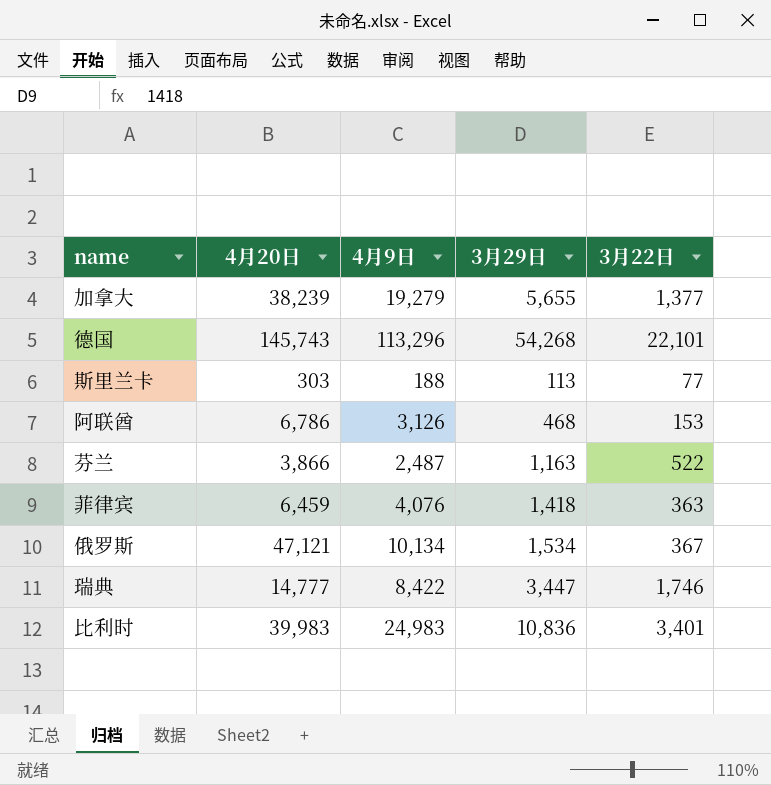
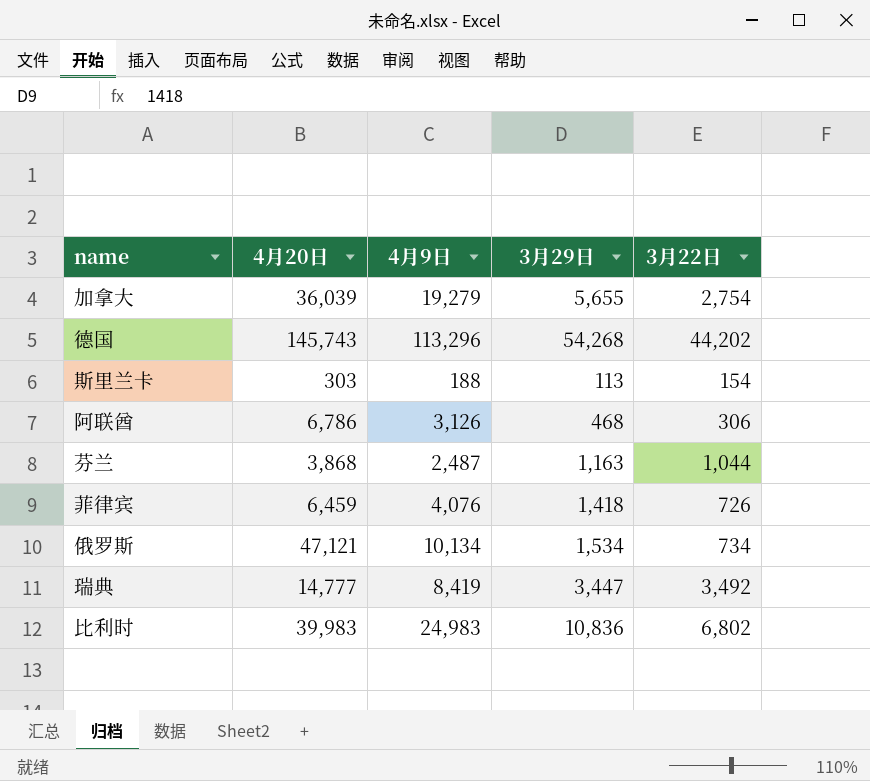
加拿大 | 4月20日: 38,239 -> 36,039
加拿大 | 3月22日: 1,377 -> 2,754
德国 | 3月22日: 22,101 -> 44,202
斯里兰卡 | 3月22日: 77 -> 154
阿联酋 | 3月22日: 153 -> 306
芬兰 | 4月20日: 3,866 -> 3,868
芬兰 | 3月22日: 522 -> 1,044
菲律宾 | 3月22日: 363 -> 726
俄罗斯 | 3月22日: 367 -> 734
瑞典 | 4月9日: 8,422 -> 8,419
瑞典 | 3月22日: 1,746 -> 3,492
比利时 | 3月22日: 3,401 -> 6,802

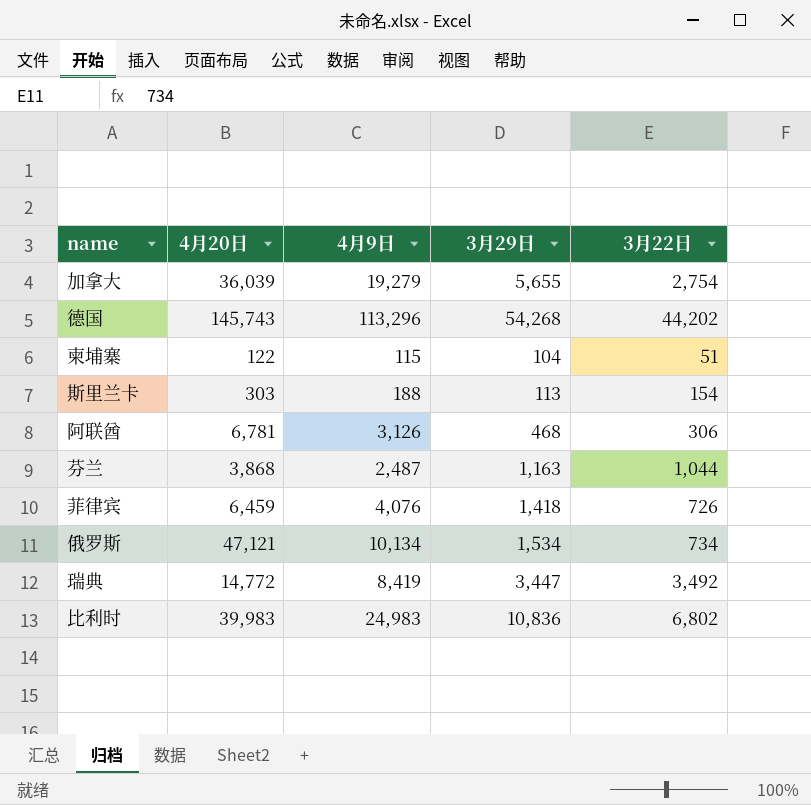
row 柬埔寨: none -> 122 | 115 | 104 | 51
阿联酋 | 4月20日: 6,786 -> 6,781
瑞典 | 4月20日: 14,777 -> 14,772

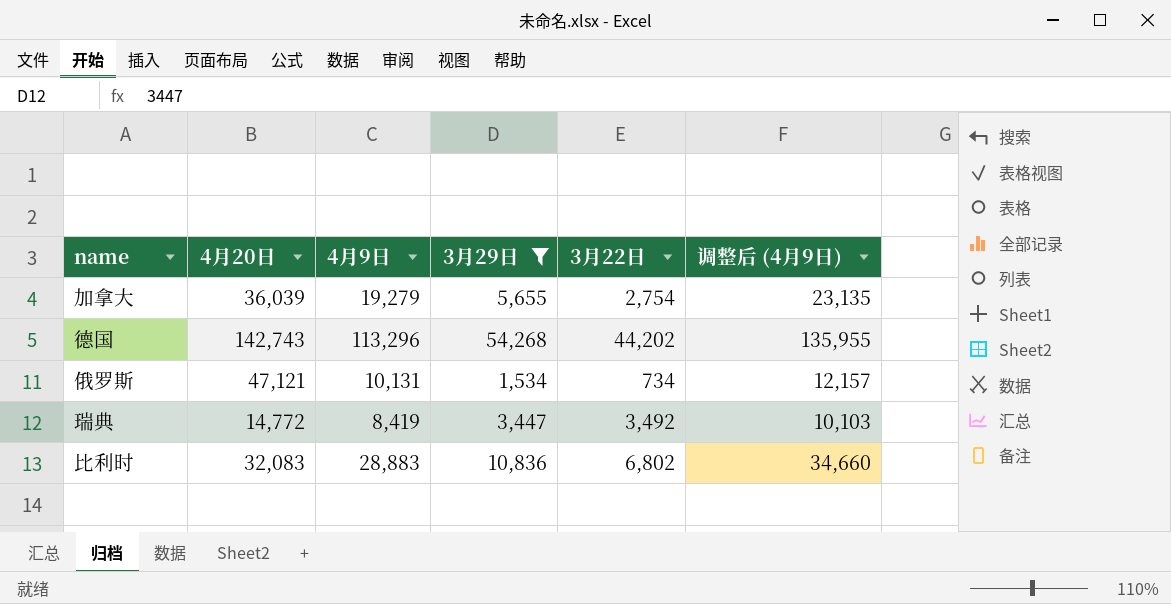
filter: none -> 3月29日 >= 1,534
column 调整后 (4月9日) | formula: none -> [4月9日] * 1.2
德国 | 4月20日: 145,743 -> 142,743
俄罗斯 | 4月9日: 10,134 -> 10,131
比利时 | 4月20日: 39,983 -> 32,083
比利时 | 4月9日: 24,983 -> 28,883

